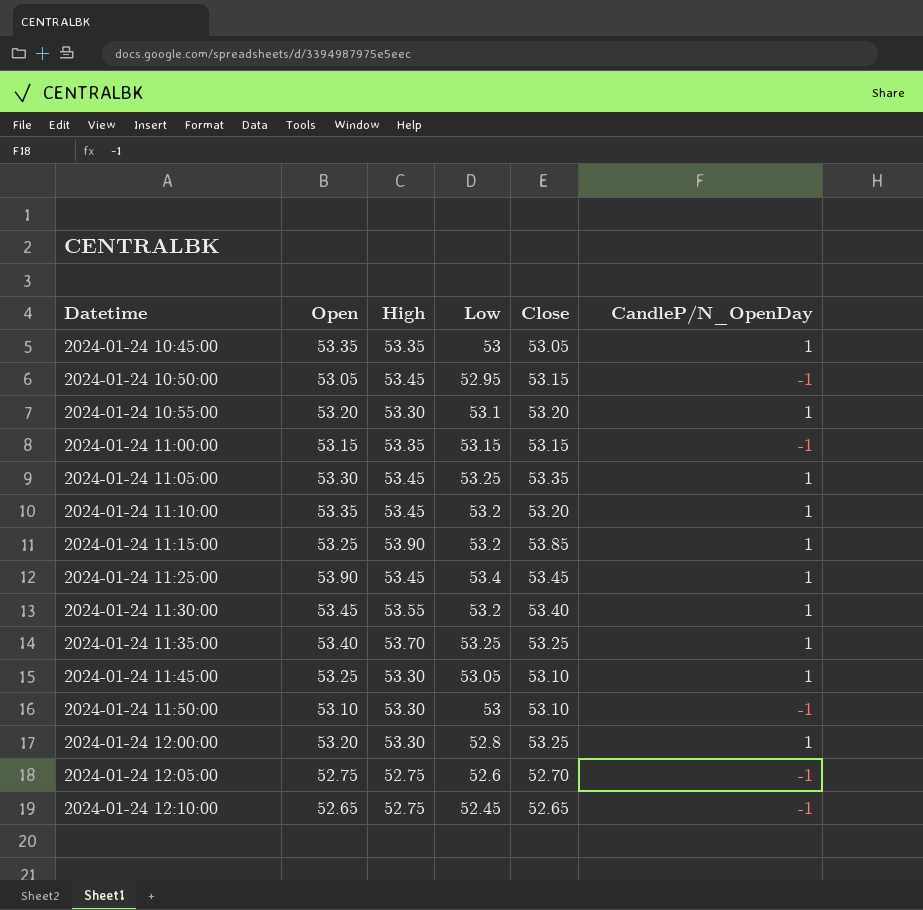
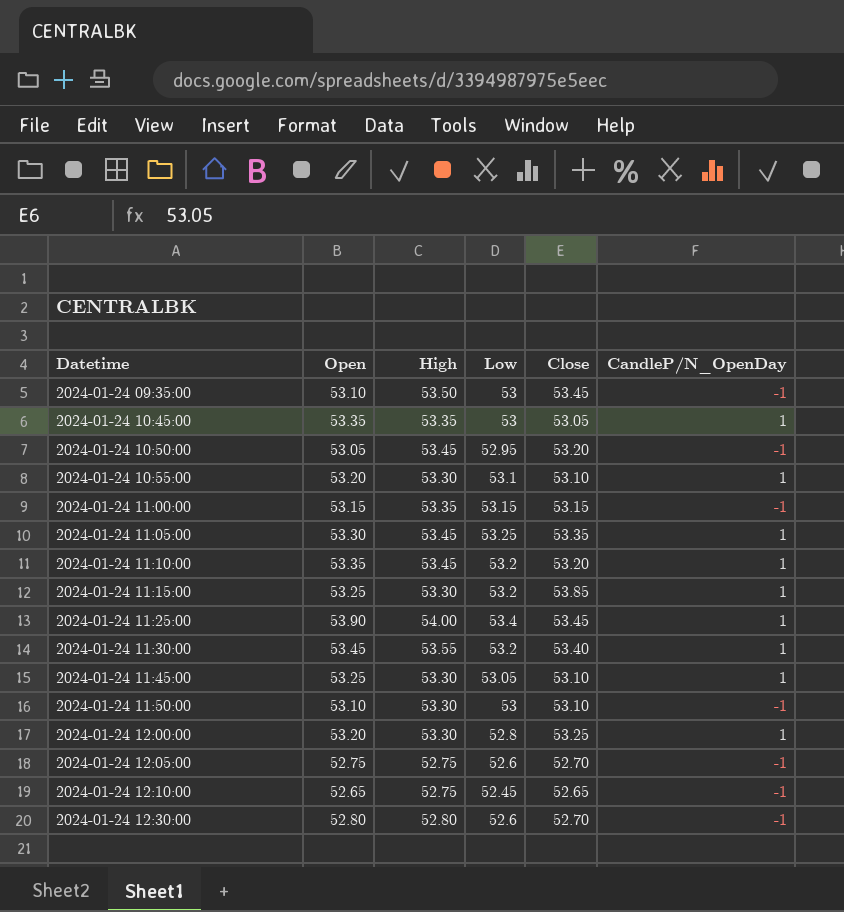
row 2024-01-24 11:35:00: 53.40 | 53.70 | 53.25 | 53.25 | 1 -> none
row 2024-01-24 09:35:00: none -> 53.10 | 53.50 | 53 | 53.45 | -1
2024-01-24 10:50:00 | Close: 53.15 -> 53.20
2024-01-24 10:55:00 | Close: 53.20 -> 53.10
2024-01-24 11:15:00 | High: 53.90 -> 53.30
2024-01-24 11:25:00 | High: 53.45 -> 54.00
row 2024-01-24 12:30:00: none -> 52.80 | 52.80 | 52.6 | 52.70 | -1

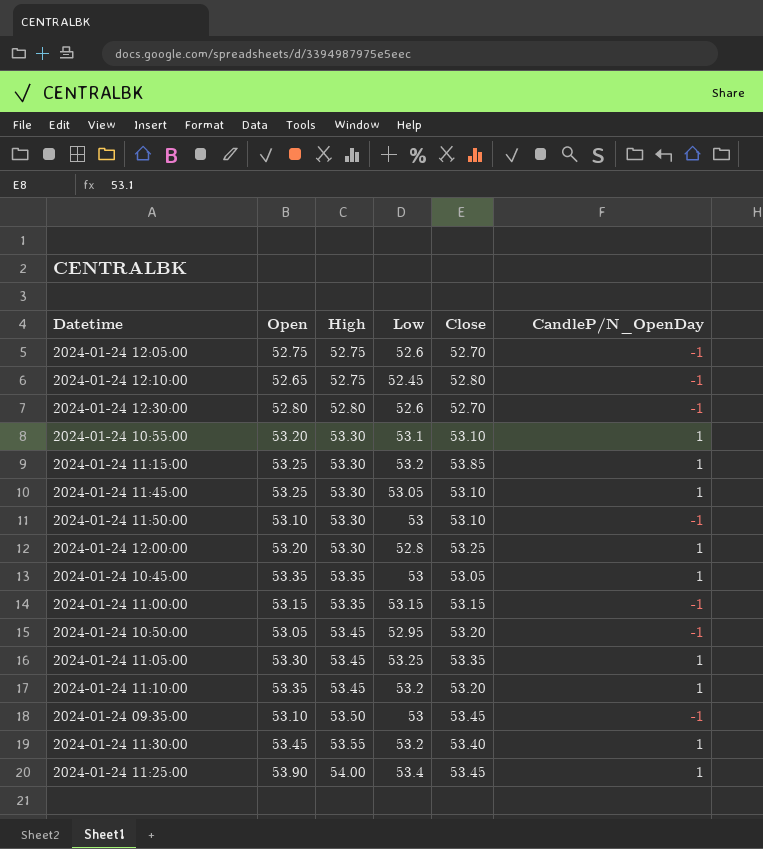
row order: Datetime ascending -> High ascending
2024-01-24 12:10:00 | Close: 52.65 -> 52.80

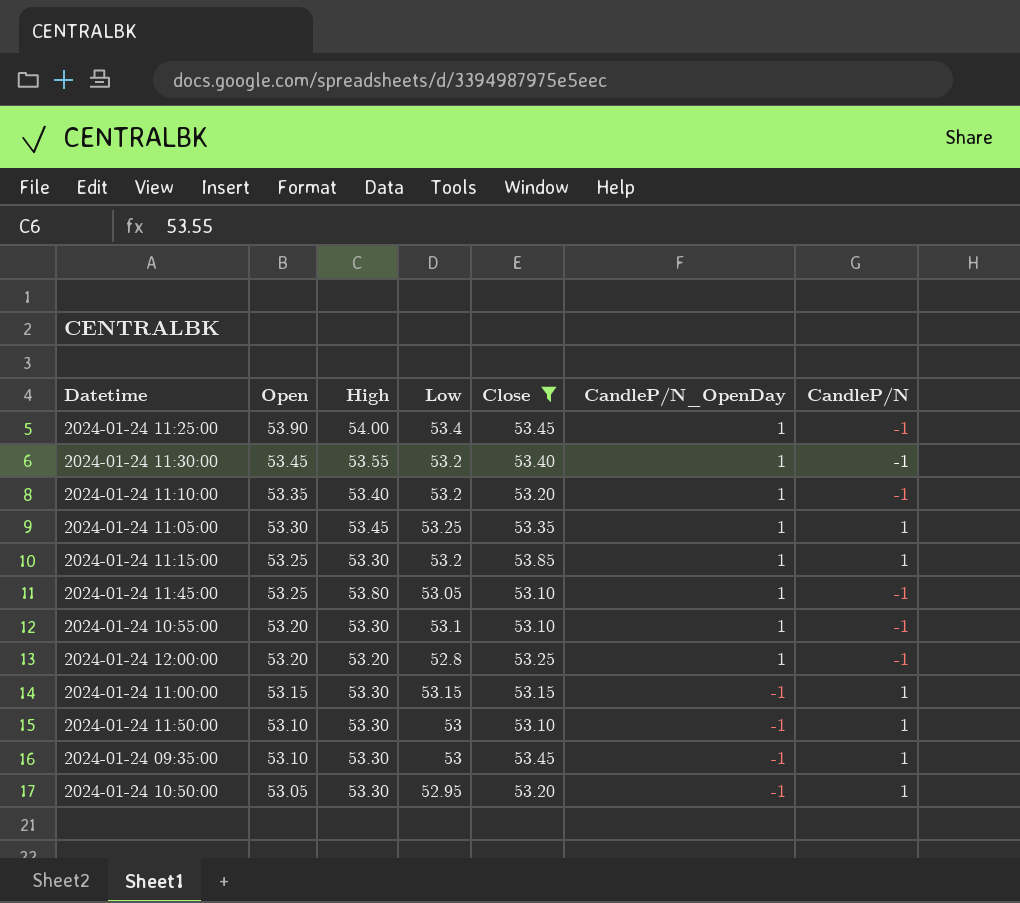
filter: none -> Close >= 53.10
row order: High ascending -> Open descending
column CandleP/N | position: none -> 7
2024-01-24 11:10:00 | High: 53.45 -> 53.40
2024-01-24 11:45:00 | High: 53.30 -> 53.80
2024-01-24 12:00:00 | High: 53.30 -> 53.20
2024-01-24 11:00:00 | High: 53.35 -> 53.30
2024-01-24 09:35:00 | High: 53.50 -> 53.30
2024-01-24 10:50:00 | High: 53.45 -> 53.30

